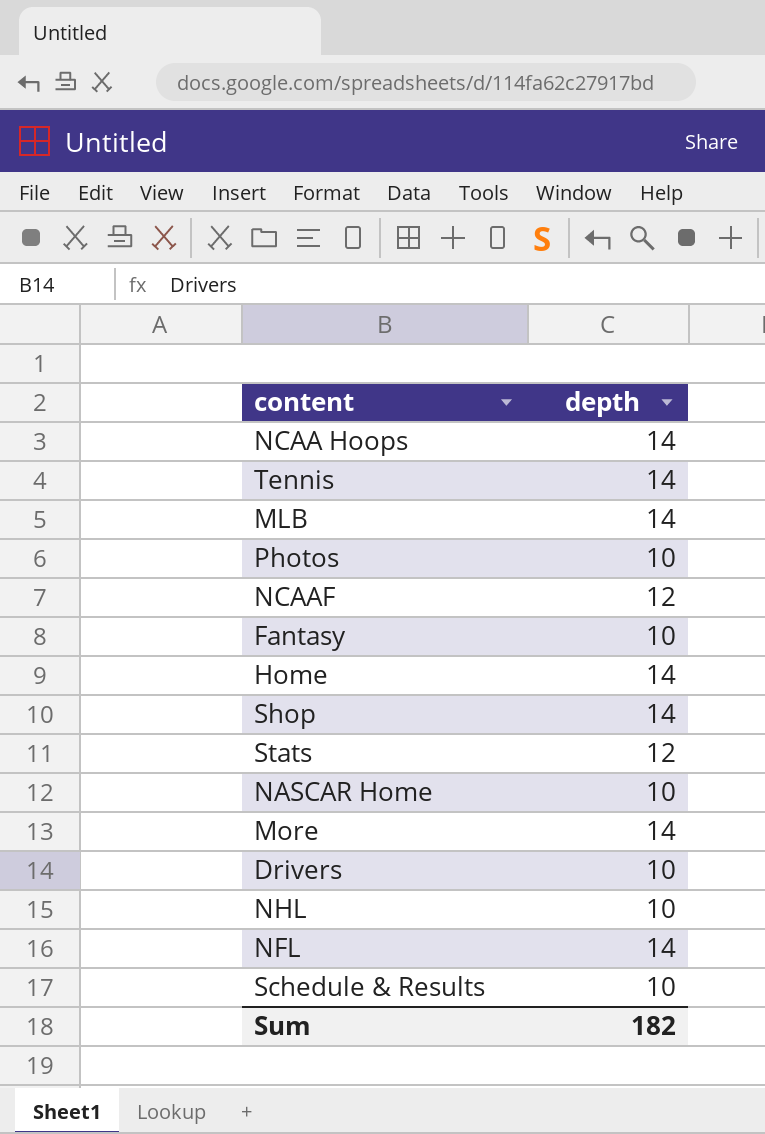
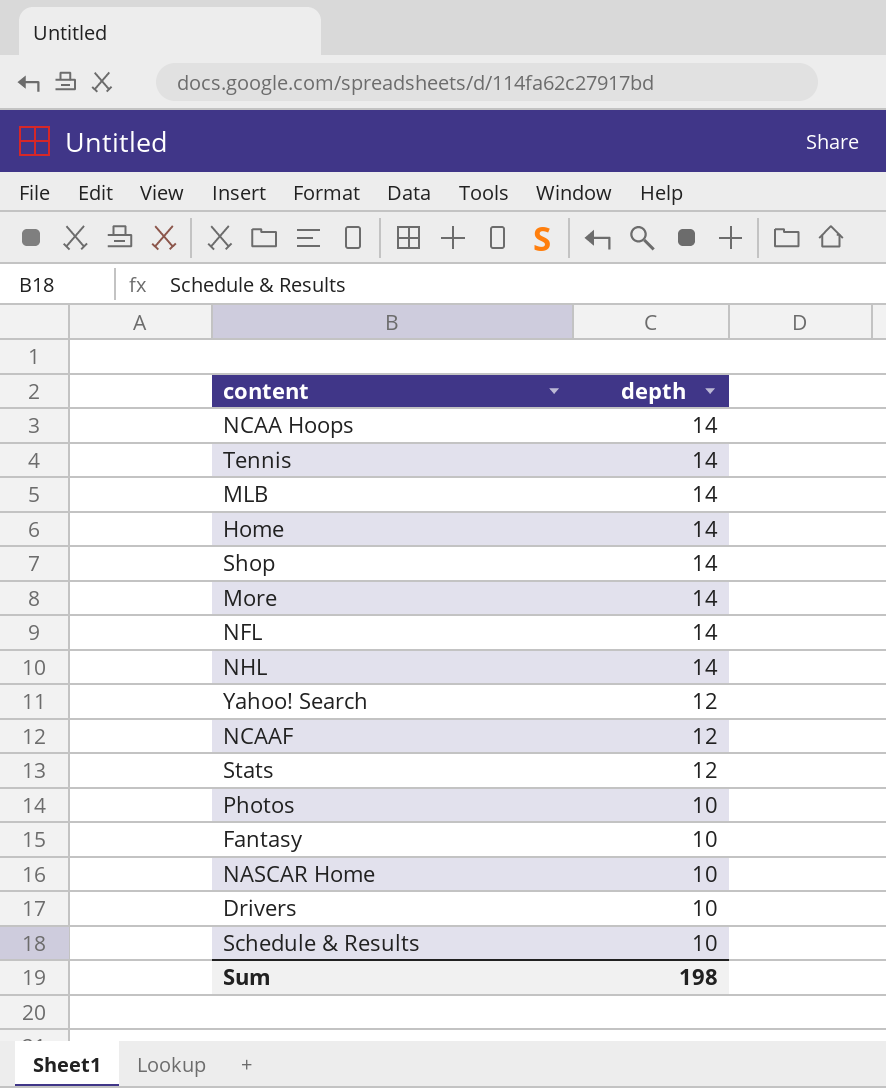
row order: none -> depth descending
NHL | depth: 10 -> 14
row Yahoo! Search: none -> 12
Sum | depth: 182 -> 198

